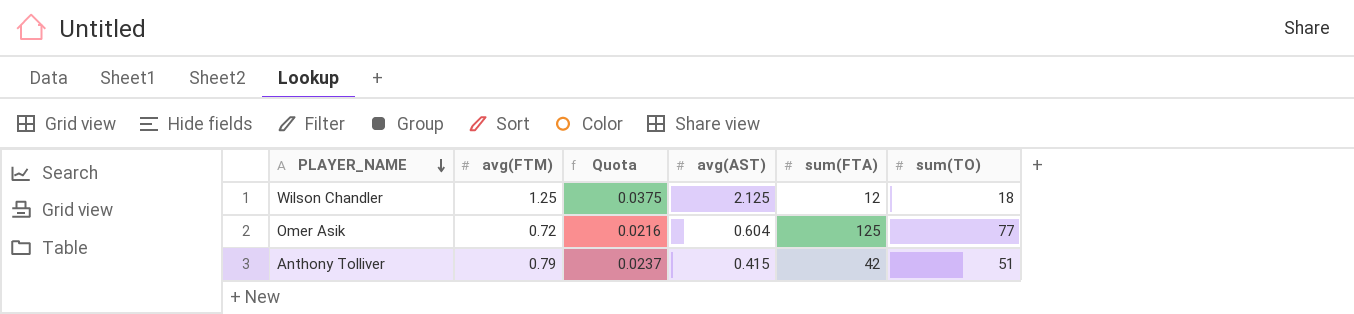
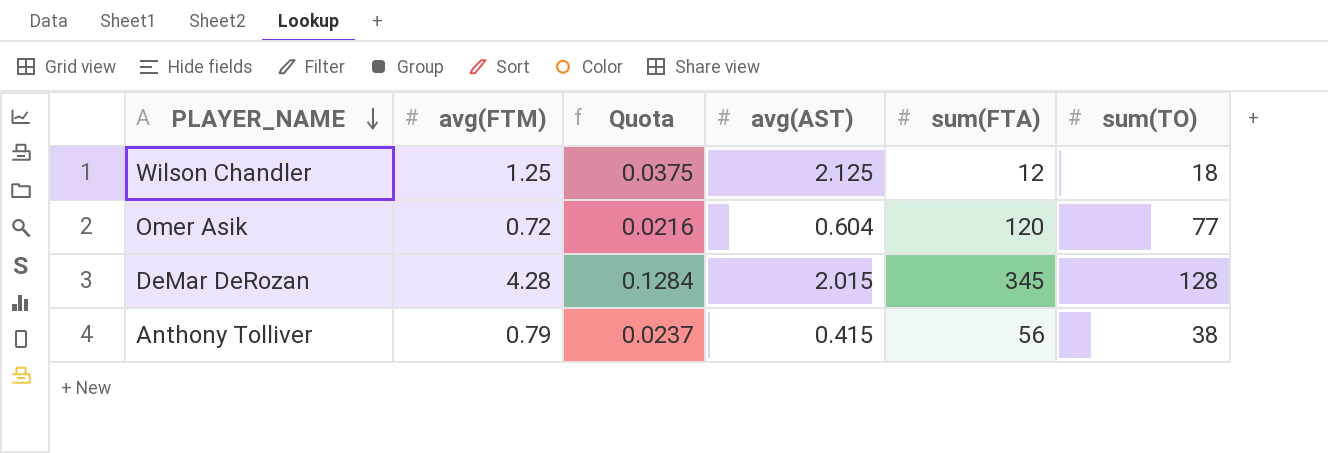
Omer Asik | sum(FTA): 125 -> 120
row DeMar DeRozan: none -> 4.28 | 0.1284 | 2.015 | 345 | 128
Anthony Tolliver | sum(FTA): 42 -> 56
Anthony Tolliver | sum(TO): 51 -> 38

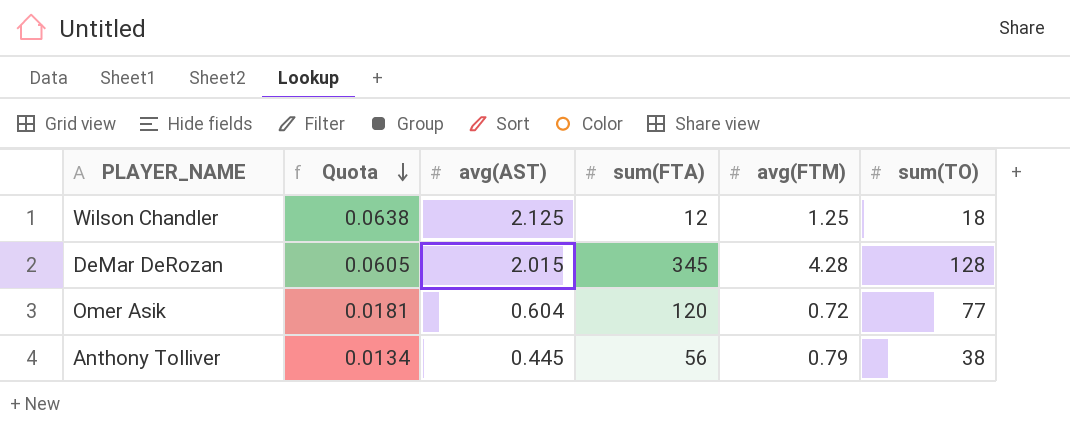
row order: PLAYER_NAME descending -> Quota descending
column Quota | formula: [avg(FTM)] * 0.03 -> [avg(AST)] * 0.03
column avg(FTM) | position: 2 -> 5
Anthony Tolliver | avg(AST): 0.415 -> 0.445

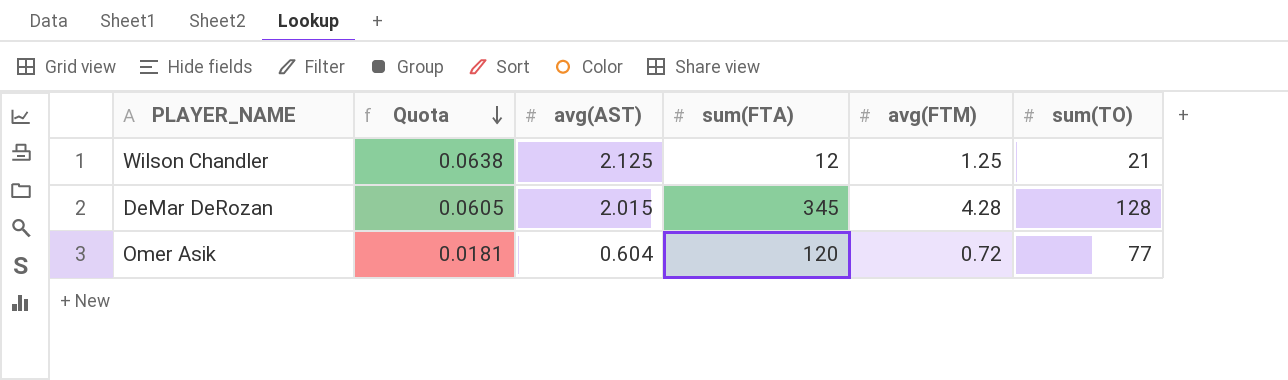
row Anthony Tolliver: 0.0134 | 0.445 | 56 | 0.79 | 38 -> none
Wilson Chandler | sum(TO): 18 -> 21

